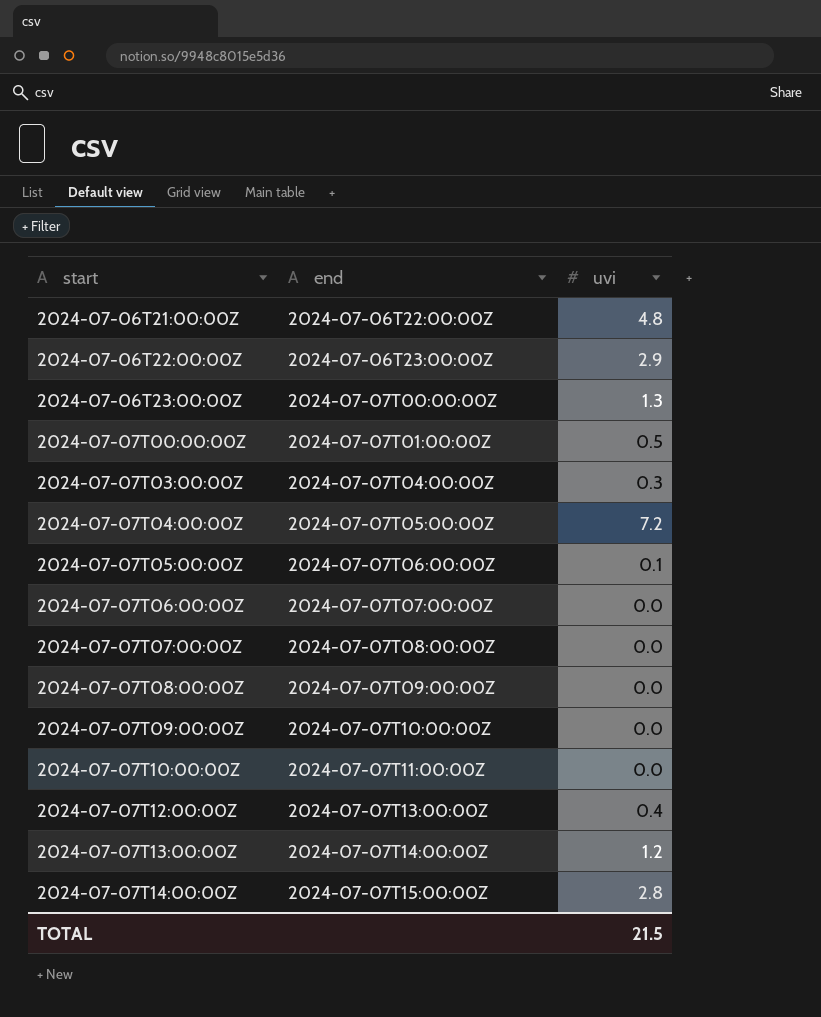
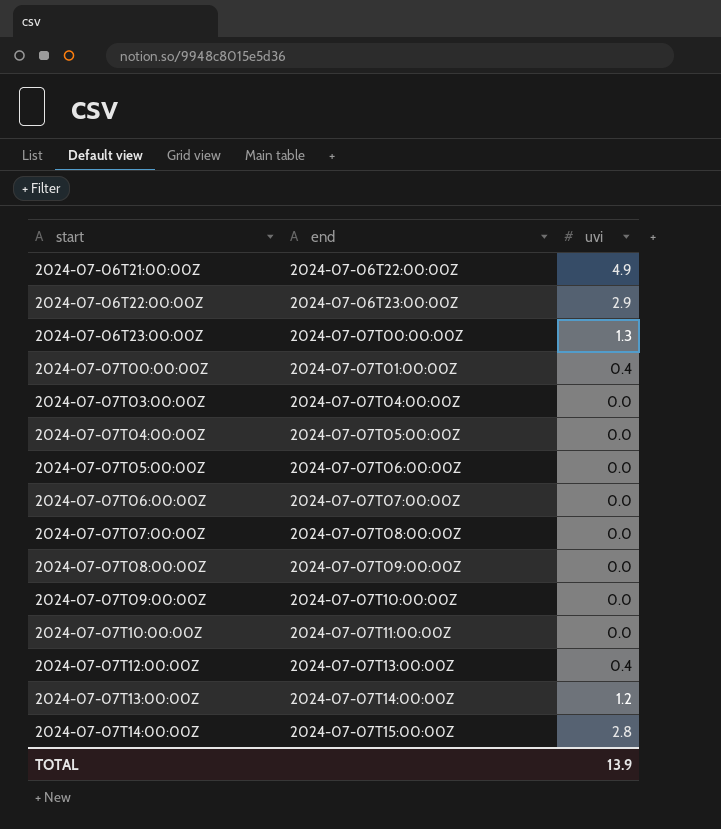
2024-07-06T21:00:00Z | uvi: 4.8 -> 4.9
2024-07-07T00:00:00Z | uvi: 0.5 -> 0.4
2024-07-07T03:00:00Z | uvi: 0.3 -> 0.0
2024-07-07T04:00:00Z | uvi: 7.2 -> 0.0
2024-07-07T05:00:00Z | uvi: 0.1 -> 0.0
TOTAL | uvi: 21.5 -> 13.9

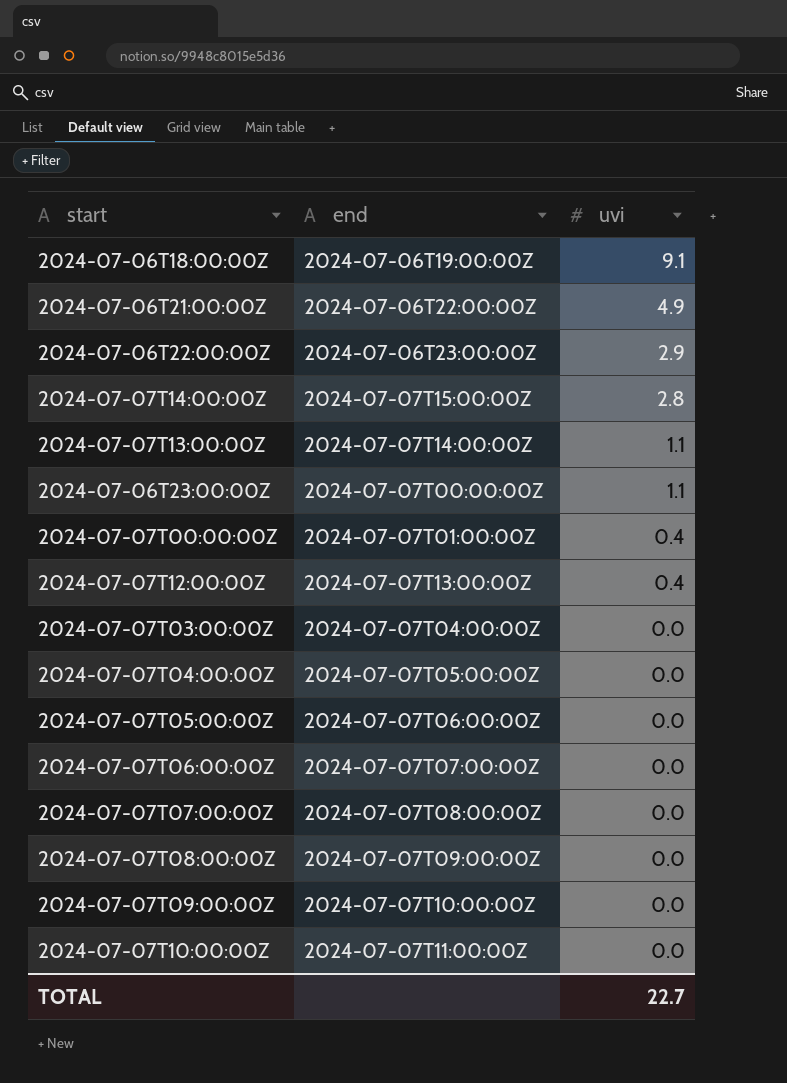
row order: start ascending -> uvi descending
row 2024-07-06T18:00:00Z: none -> 2024-07-06T19:00:00Z | 9.1
2024-07-07T13:00:00Z | uvi: 1.2 -> 1.1
2024-07-06T23:00:00Z | uvi: 1.3 -> 1.1
TOTAL | uvi: 13.9 -> 22.7

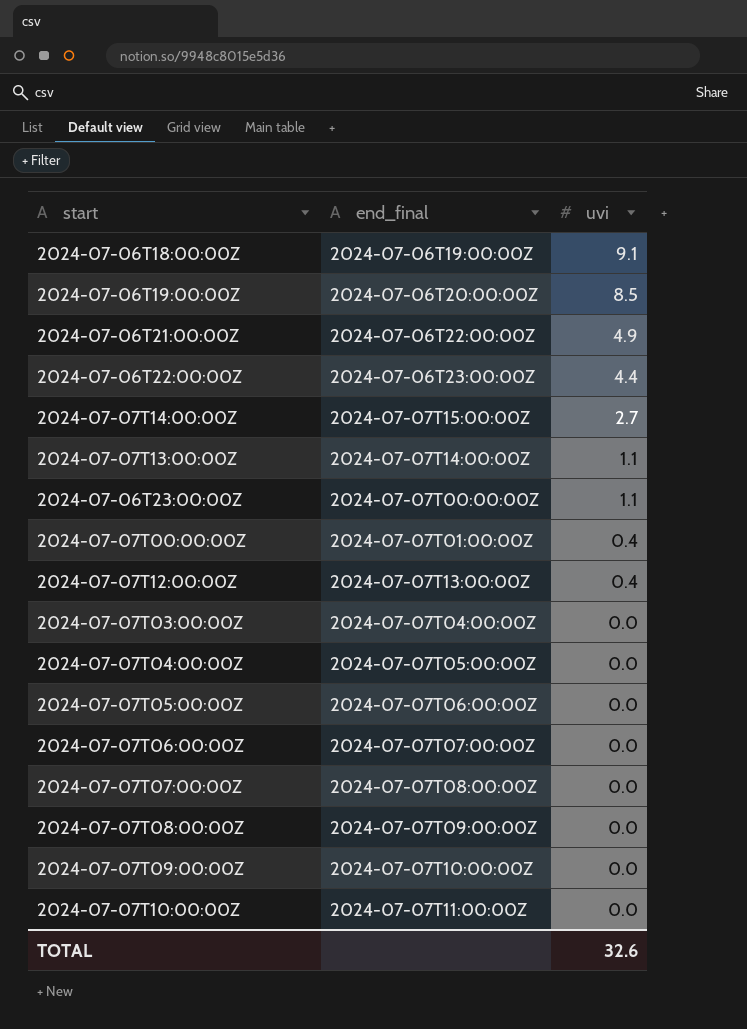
column name: end -> end_final
row 2024-07-06T19:00:00Z: none -> 2024-07-06T20:00:00Z | 8.5
2024-07-06T22:00:00Z | uvi: 2.9 -> 4.4
2024-07-07T14:00:00Z | uvi: 2.8 -> 2.7
TOTAL | uvi: 22.7 -> 32.6

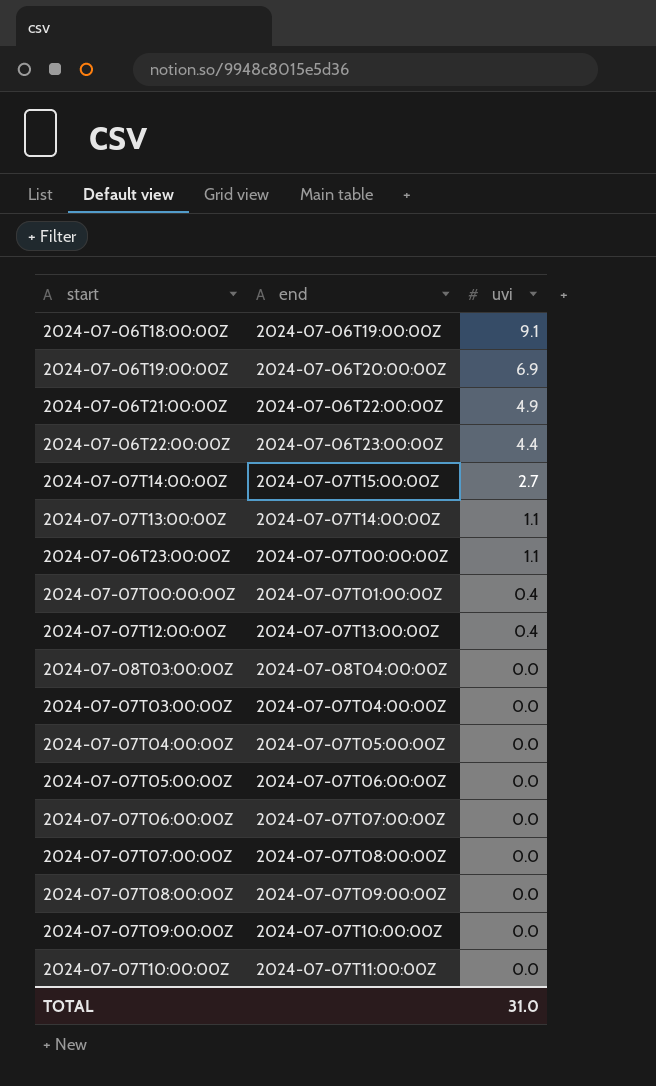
column name: end_final -> end
2024-07-06T19:00:00Z | uvi: 8.5 -> 6.9
row 2024-07-08T03:00:00Z: none -> 2024-07-08T04:00:00Z | 0.0
TOTAL | uvi: 32.6 -> 31.0

